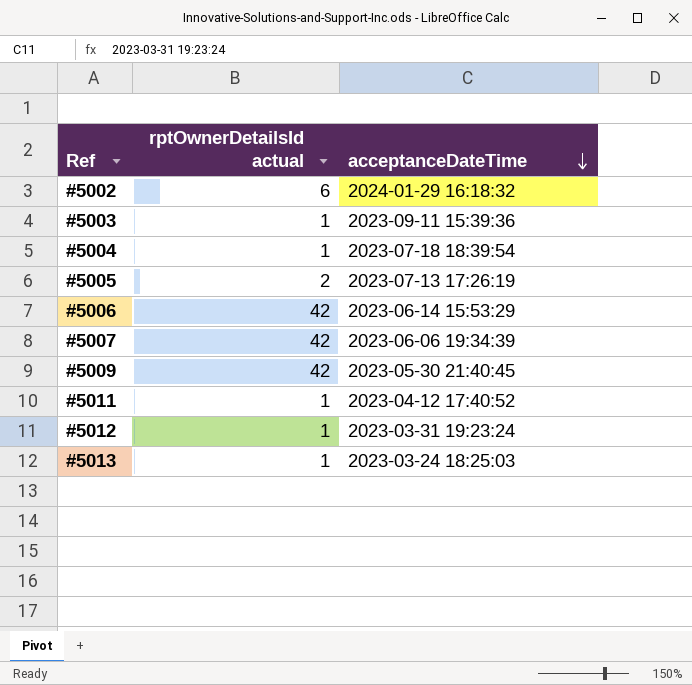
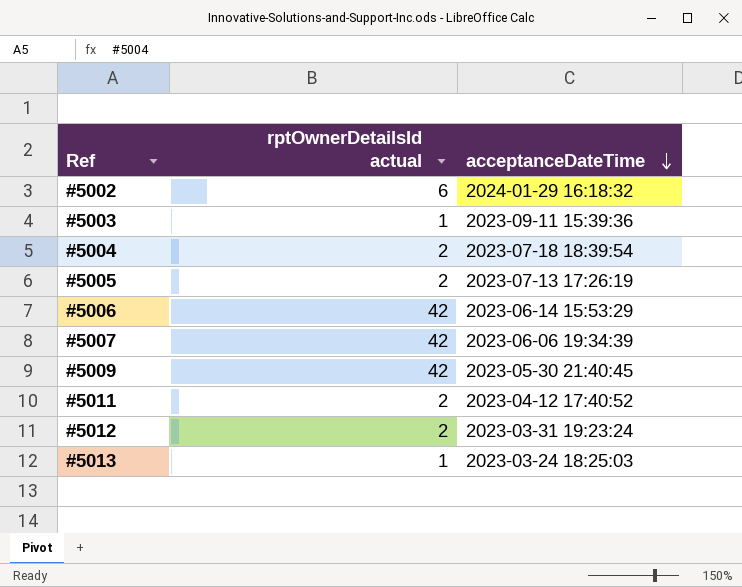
#5004 | rptOwnerDetailsId actual: 1 -> 2
#5011 | rptOwnerDetailsId actual: 1 -> 2
#5012 | rptOwnerDetailsId actual: 1 -> 2

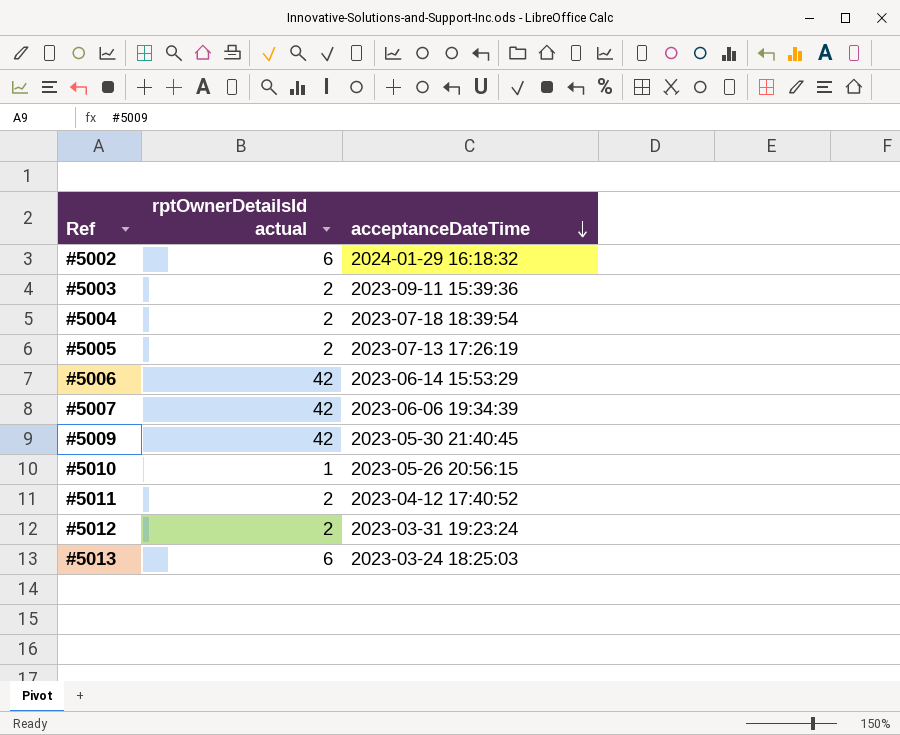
#5003 | rptOwnerDetailsId actual: 1 -> 2
row #5010: none -> 1 | 2023-05-26 20:56:15
#5013 | rptOwnerDetailsId actual: 1 -> 6

